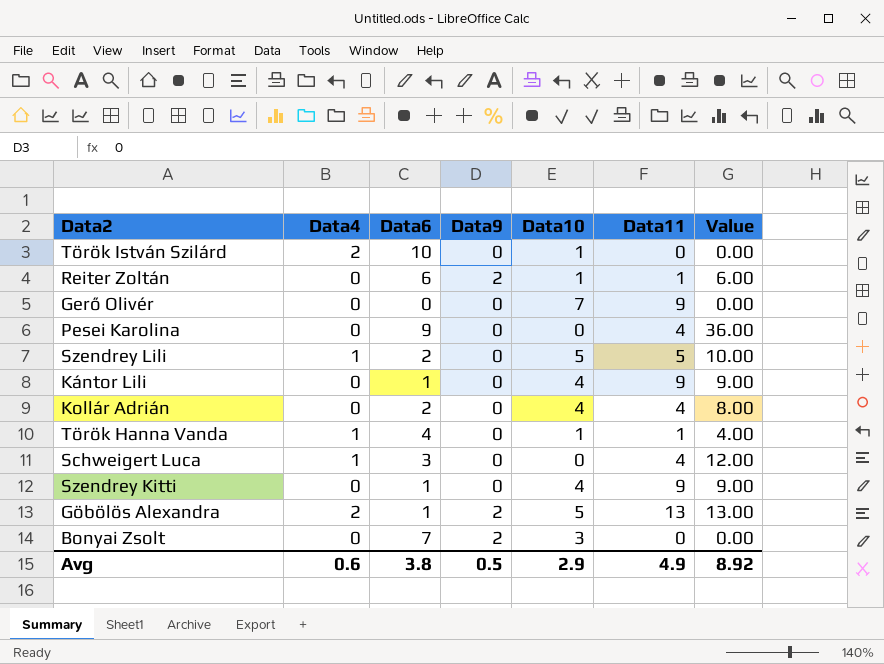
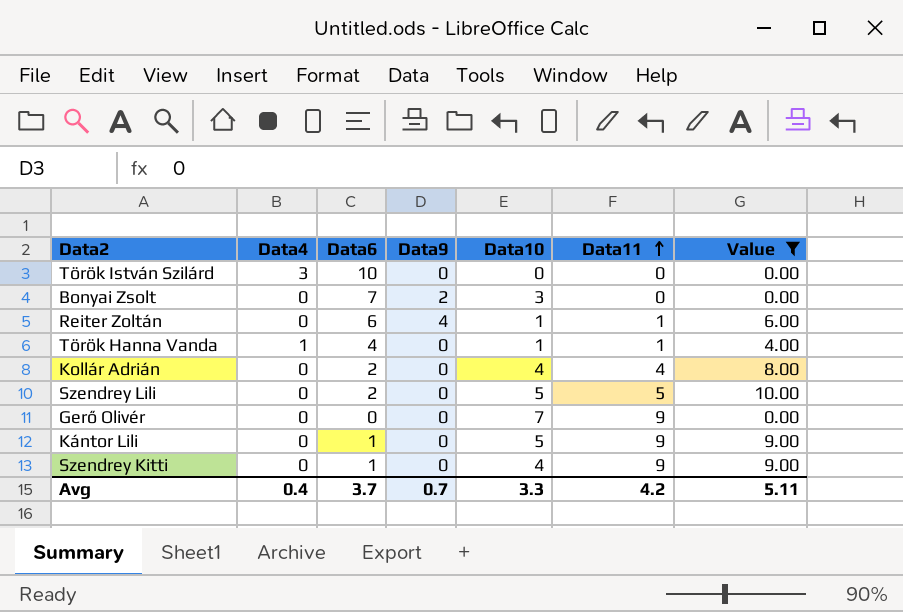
filter: none -> Value <= 10.00
row order: none -> Data11 ascending
Török István Szilárd | Data4: 2 -> 3
Török István Szilárd | Data10: 1 -> 0
Reiter Zoltán | Data9: 2 -> 4
Szendrey Lili | Data4: 1 -> 0
Kántor Lili | Data10: 4 -> 5
Avg | Data4: 0.6 -> 0.4
Avg | Data6: 3.8 -> 3.7
Avg | Data9: 0.5 -> 0.7
Avg | Data10: 2.9 -> 3.3
Avg | Data11: 4.9 -> 4.2
Avg | Value: 8.92 -> 5.11

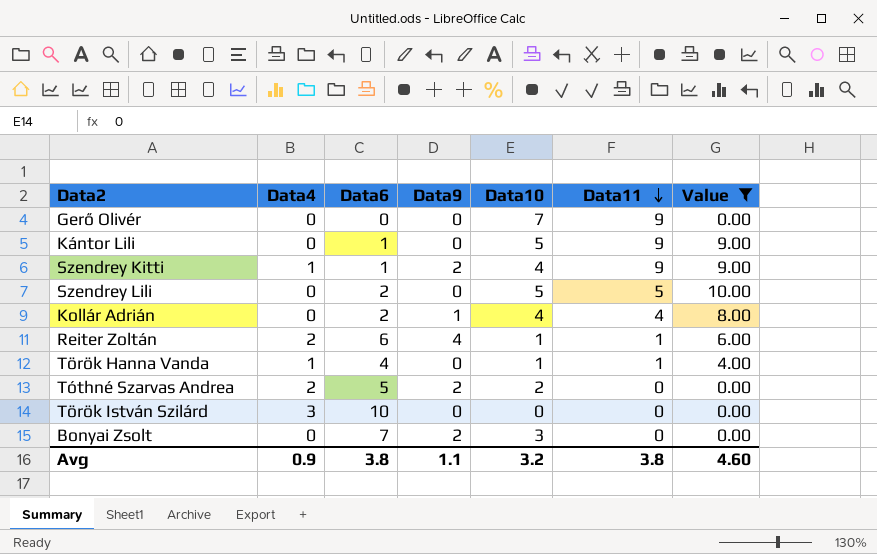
row order: Data11 ascending -> Data11 descending
Szendrey Kitti | Data4: 0 -> 1
Szendrey Kitti | Data9: 0 -> 2
Kollár Adrián | Data9: 0 -> 1
Reiter Zoltán | Data4: 0 -> 2
row Tóthné Szarvas Andrea: none -> 2 | 5 | 2 | 2 | 0 | 0.00
Avg | Data4: 0.4 -> 0.9
Avg | Data6: 3.7 -> 3.8
Avg | Data9: 0.7 -> 1.1
Avg | Data10: 3.3 -> 3.2
Avg | Data11: 4.2 -> 3.8
Avg | Value: 5.11 -> 4.60

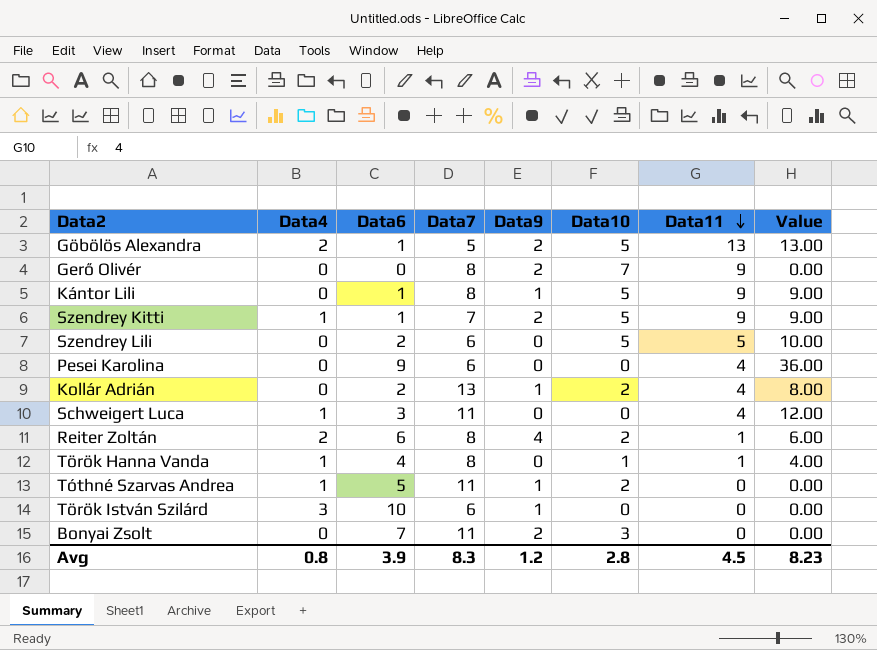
filter: Value <= 10.00 -> none
column Data7 | position: none -> 4
Gerő Olivér | Data9: 0 -> 2
Kántor Lili | Data9: 0 -> 1
Szendrey Kitti | Data10: 4 -> 5
Kollár Adrián | Data10: 4 -> 2
Reiter Zoltán | Data10: 1 -> 2
Tóthné Szarvas Andrea | Data4: 2 -> 1
Tóthné Szarvas Andrea | Data9: 2 -> 1
Török István Szilárd | Data9: 0 -> 1
Avg | Data4: 0.9 -> 0.8
Avg | Data6: 3.8 -> 3.9
Avg | Data9: 1.1 -> 1.2
Avg | Data10: 3.2 -> 2.8
Avg | Data11: 3.8 -> 4.5
Avg | Value: 4.60 -> 8.23

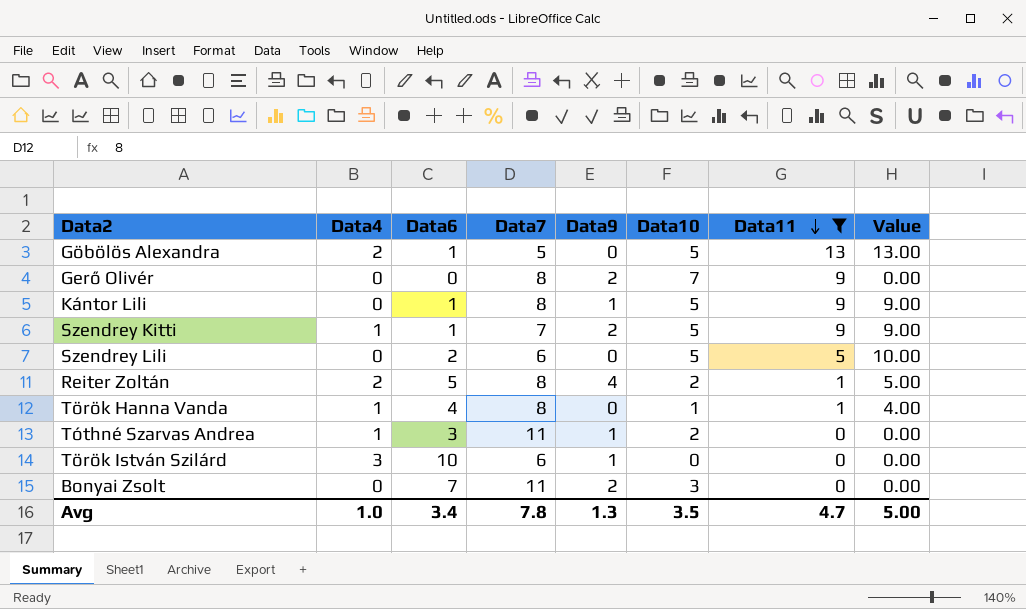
filter: none -> Data11 != 4
Göbölös Alexandra | Data9: 2 -> 0
Reiter Zoltán | Data6: 6 -> 5
Reiter Zoltán | Value: 6.00 -> 5.00
Tóthné Szarvas Andrea | Data6: 5 -> 3
Avg | Data4: 0.8 -> 1.0
Avg | Data6: 3.9 -> 3.4
Avg | Data7: 8.3 -> 7.8
Avg | Data9: 1.2 -> 1.3
Avg | Data10: 2.8 -> 3.5
Avg | Data11: 4.5 -> 4.7
Avg | Value: 8.23 -> 5.00

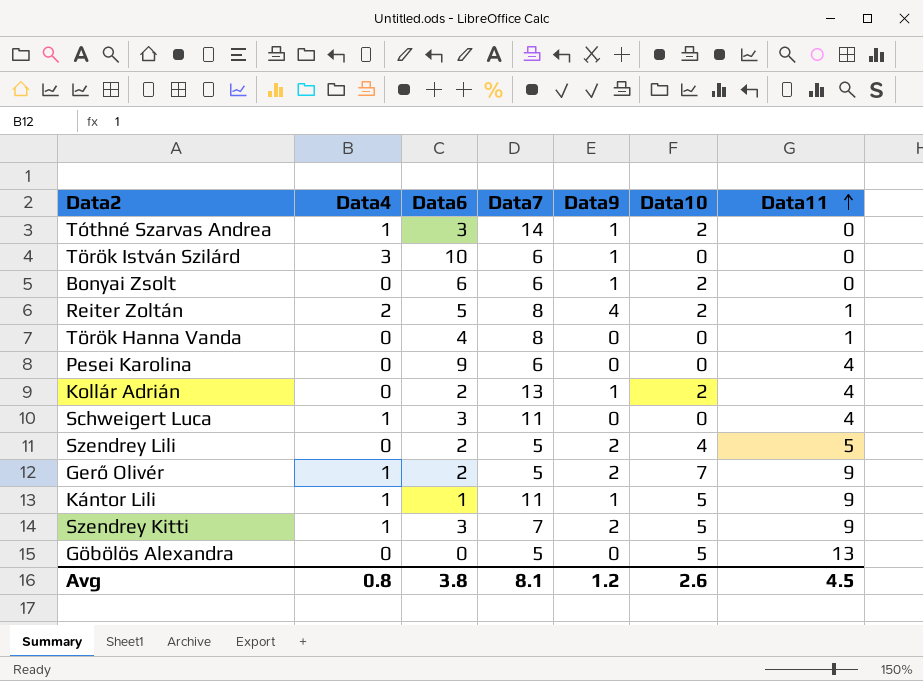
filter: Data11 != 4 -> none
row order: Data11 descending -> Data11 ascending
column Value | formula: [Data6] * [Data11] -> none
Tóthné Szarvas Andrea | Data7: 11 -> 14
Bonyai Zsolt | Data6: 7 -> 6
Bonyai Zsolt | Data7: 11 -> 6
Bonyai Zsolt | Data9: 2 -> 1
Bonyai Zsolt | Data10: 3 -> 2
Török Hanna Vanda | Data4: 1 -> 0
Török Hanna Vanda | Data10: 1 -> 0
Szendrey Lili | Data7: 6 -> 5
Szendrey Lili | Data9: 0 -> 2
Szendrey Lili | Data10: 5 -> 4
Gerő Olivér | Data4: 0 -> 1
Gerő Olivér | Data6: 0 -> 2
Gerő Olivér | Data7: 8 -> 5
Kántor Lili | Data4: 0 -> 1
Kántor Lili | Data7: 8 -> 11
Szendrey Kitti | Data6: 1 -> 3
Göbölös Alexandra | Data4: 2 -> 0
Göbölös Alexandra | Data6: 1 -> 0
Avg | Data4: 1.0 -> 0.8
Avg | Data6: 3.4 -> 3.8
Avg | Data7: 7.8 -> 8.1
Avg | Data9: 1.3 -> 1.2
Avg | Data10: 3.5 -> 2.6
Avg | Data11: 4.7 -> 4.5

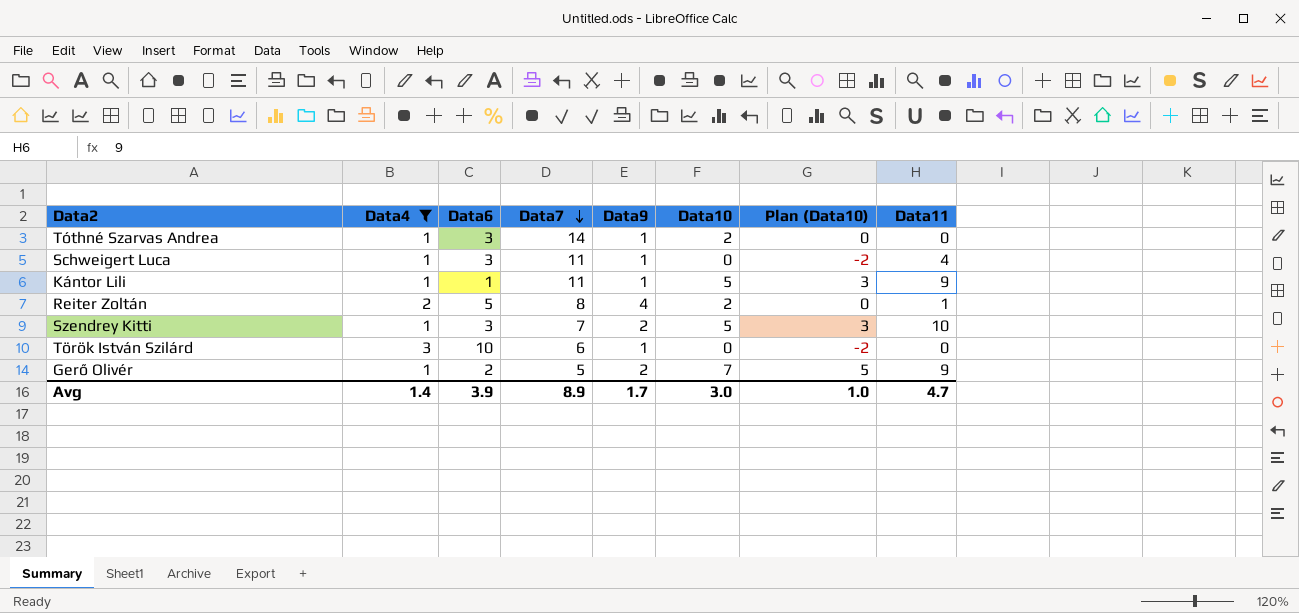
filter: none -> Data4 != 0
row order: Data11 ascending -> Data7 descending
column Plan (Data10) | formula: none -> [Data10] - 2
Schweigert Luca | Data9: 0 -> 1
Szendrey Kitti | Data11: 9 -> 10
Avg | Data4: 0.8 -> 1.4
Avg | Data6: 3.8 -> 3.9
Avg | Data7: 8.1 -> 8.9
Avg | Data9: 1.2 -> 1.7
Avg | Data10: 2.6 -> 3.0
Avg | Data11: 4.5 -> 4.7

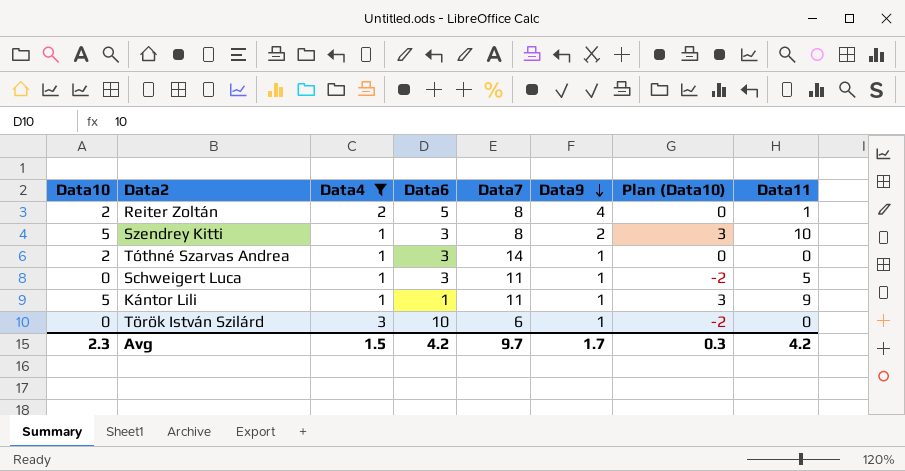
row order: Data7 descending -> Data9 descending
column Data10 | position: 6 -> 1
row Gerő Olivér: 1 | 2 | 5 | 2 | 7 | 5 | 9 -> none
Szendrey Kitti | Data7: 7 -> 8
Schweigert Luca | Data11: 4 -> 5
Avg | Data10: 3.0 -> 2.3
Avg | Data4: 1.4 -> 1.5
Avg | Data6: 3.9 -> 4.2
Avg | Data7: 8.9 -> 9.7
Avg | Plan (Data10): 1.0 -> 0.3
Avg | Data11: 4.7 -> 4.2

